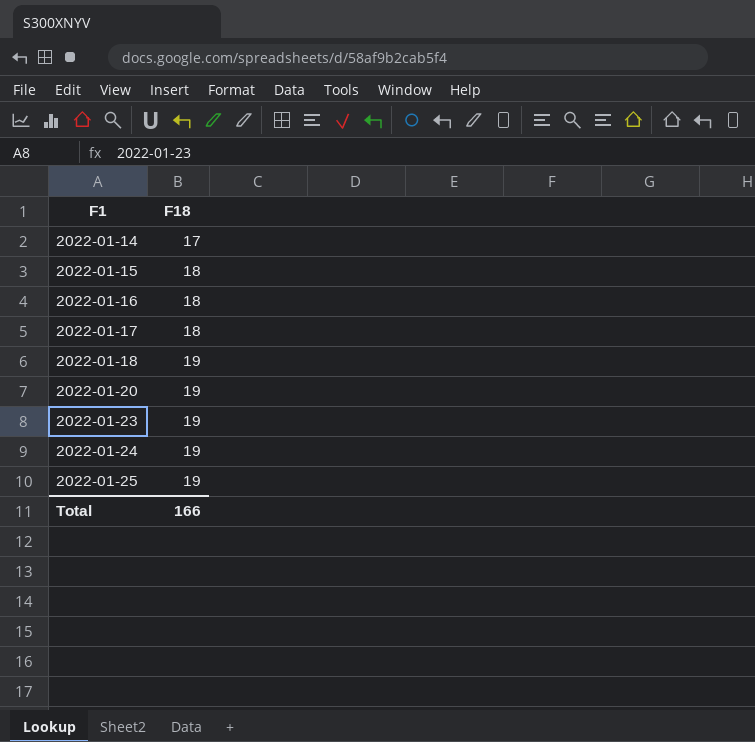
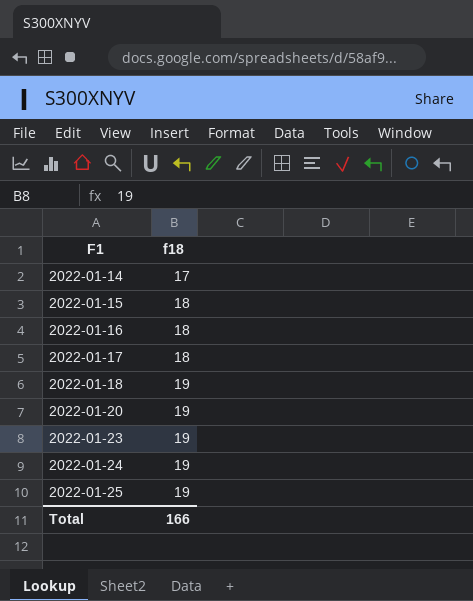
column name: F18 -> f18

